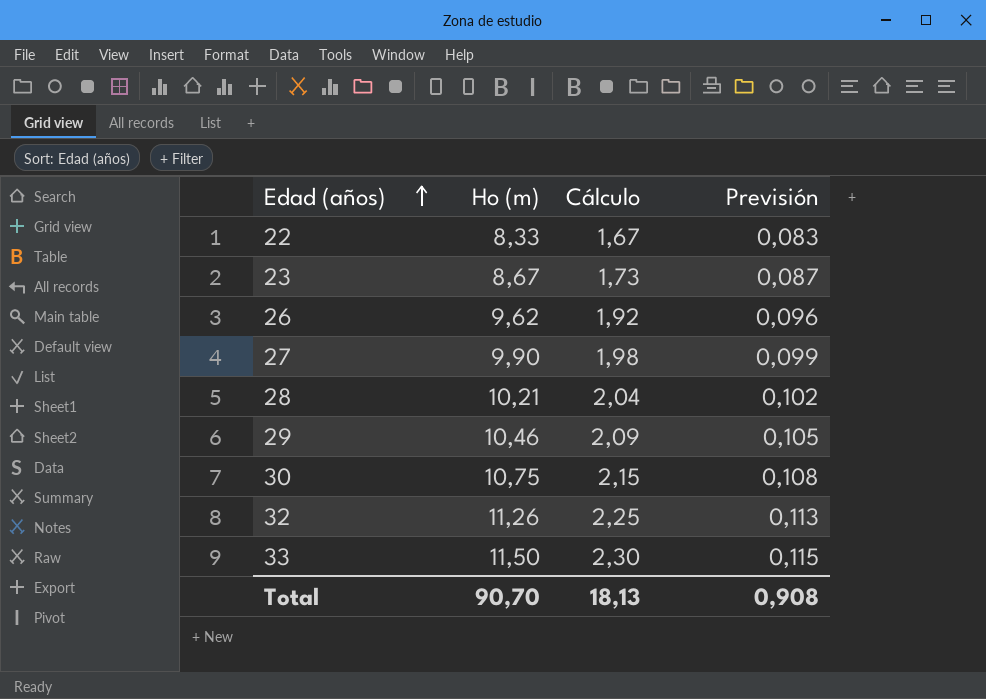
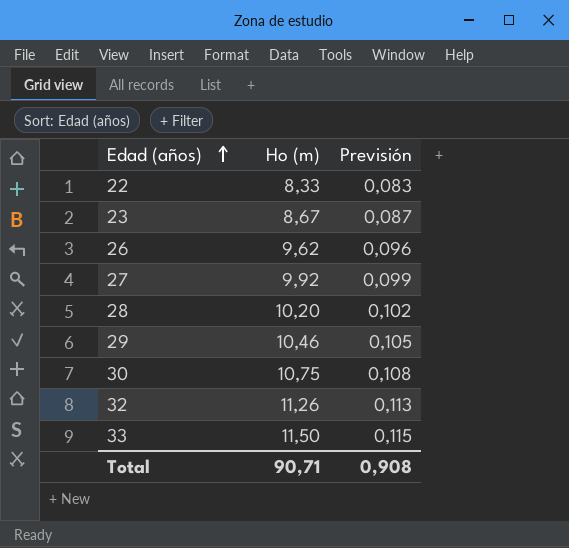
column Cálculo | formula: [Ho (m)] * 0,2 -> none
27 | Ho (m): 9,90 -> 9,92
28 | Ho (m): 10,21 -> 10,20
Total | Ho (m): 90,70 -> 90,71

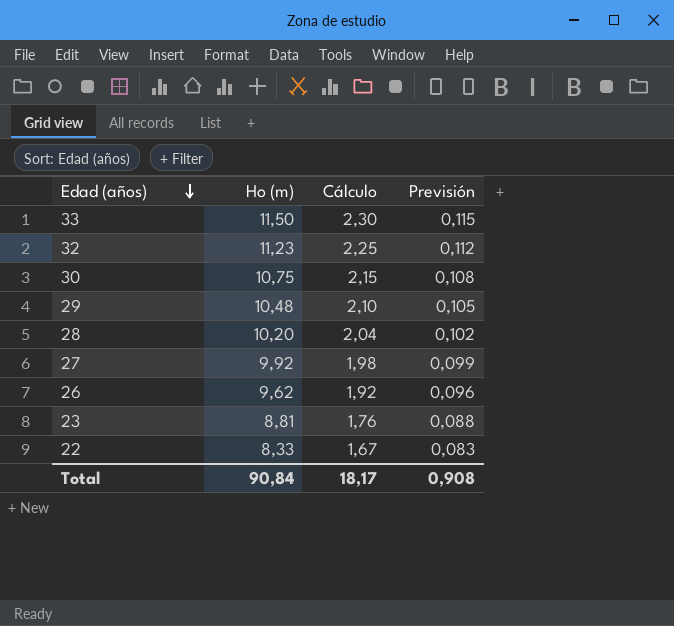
row order: Edad (años) ascending -> Edad (años) descending
column Cálculo | formula: none -> [Ho (m)] * 0,2
32 | Ho (m): 11,26 -> 11,23
32 | Previsión: 0,113 -> 0,112
29 | Ho (m): 10,46 -> 10,48
23 | Ho (m): 8,67 -> 8,81
23 | Previsión: 0,087 -> 0,088
Total | Ho (m): 90,71 -> 90,84

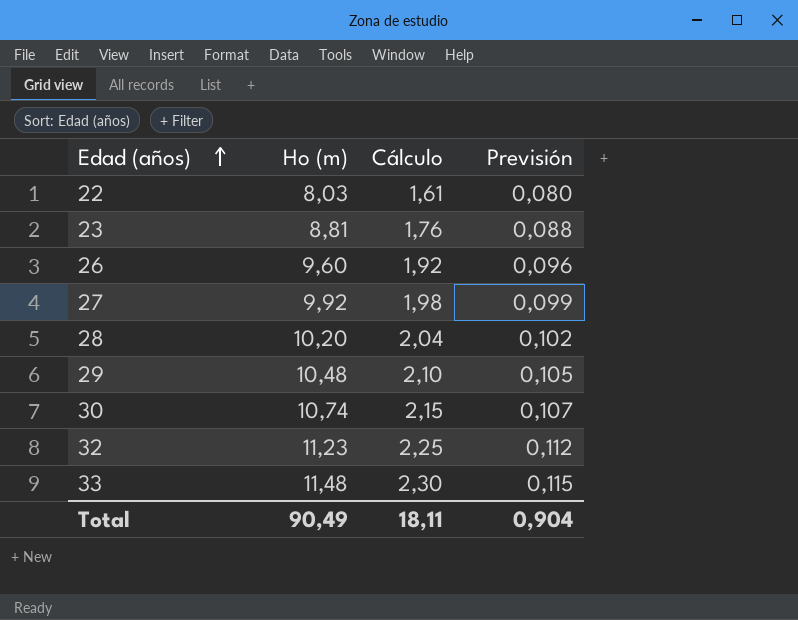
row order: Edad (años) descending -> Edad (años) ascending
22 | Ho (m): 8,33 -> 8,03
22 | Cálculo: 1,67 -> 1,61
22 | Previsión: 0,083 -> 0,080
26 | Ho (m): 9,62 -> 9,60
30 | Ho (m): 10,75 -> 10,74
30 | Previsión: 0,108 -> 0,107
33 | Ho (m): 11,50 -> 11,48
Total | Ho (m): 90,84 -> 90,49
Total | Cálculo: 18,17 -> 18,11
Total | Previsión: 0,908 -> 0,904

